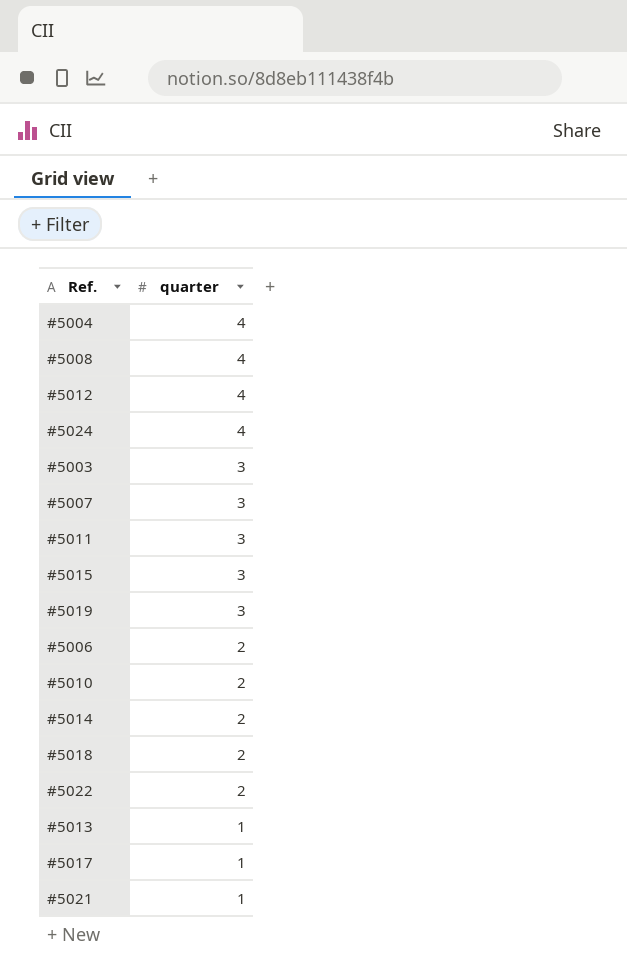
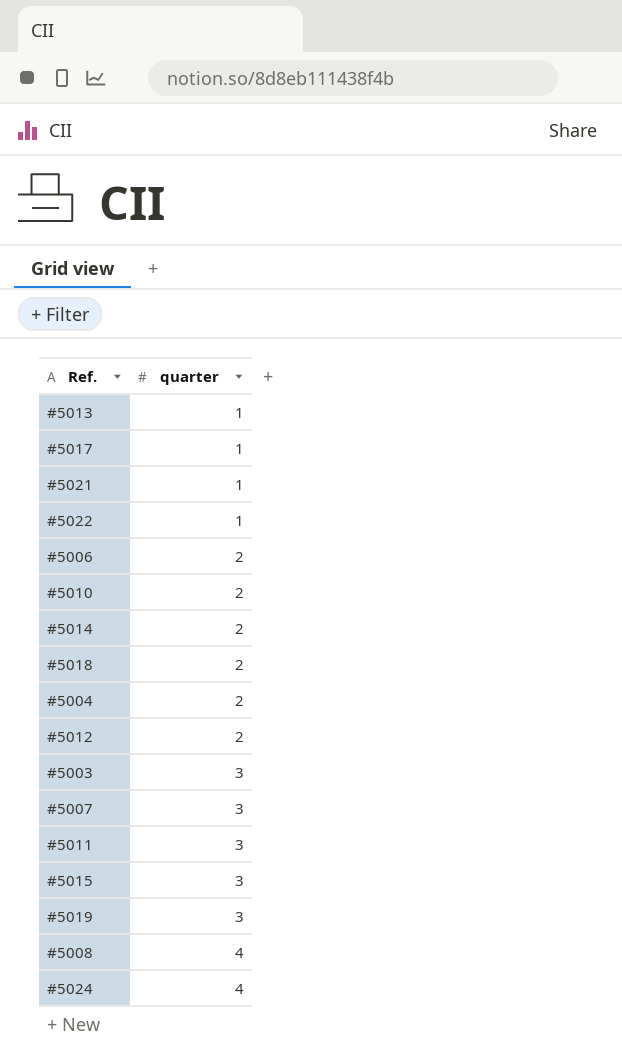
row order: quarter descending -> quarter ascending
#5022 | quarter: 2 -> 1
#5004 | quarter: 4 -> 2
#5012 | quarter: 4 -> 2

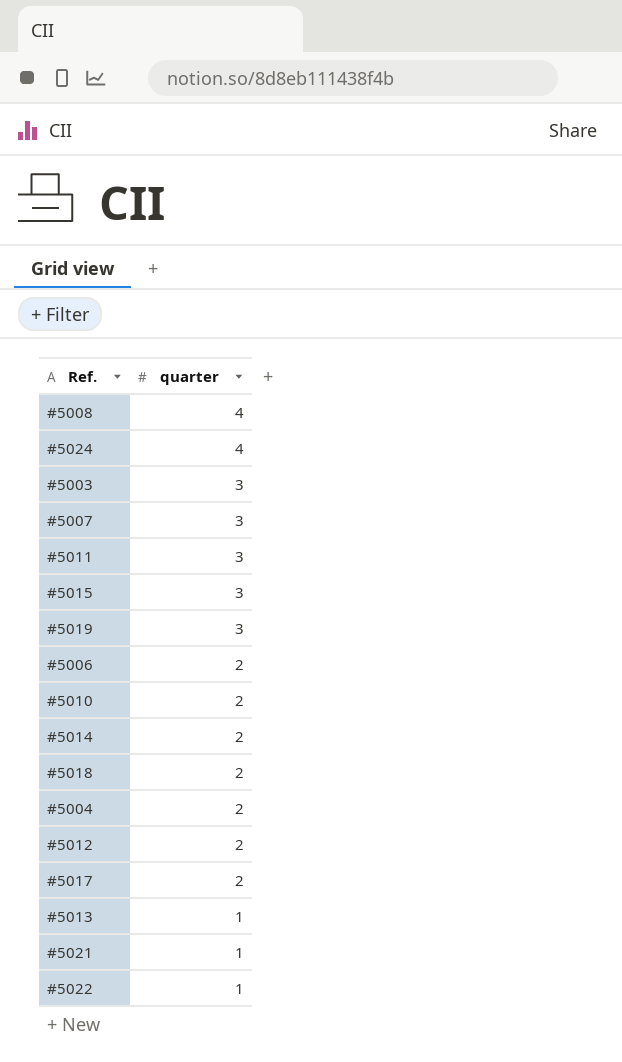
row order: quarter ascending -> quarter descending
#5017 | quarter: 1 -> 2

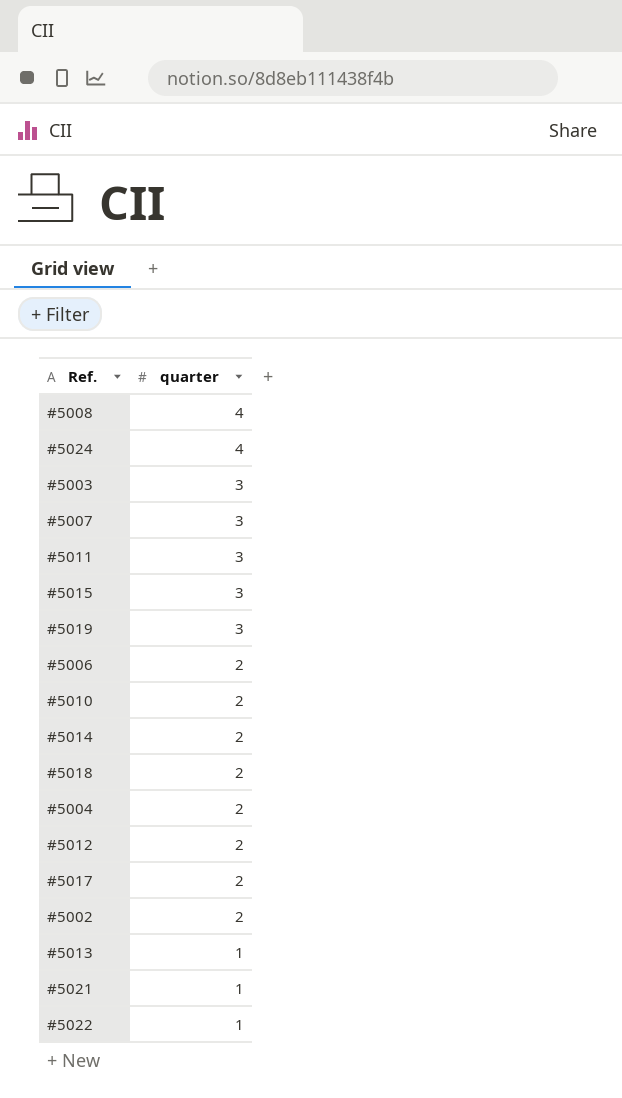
row #5002: none -> 2

